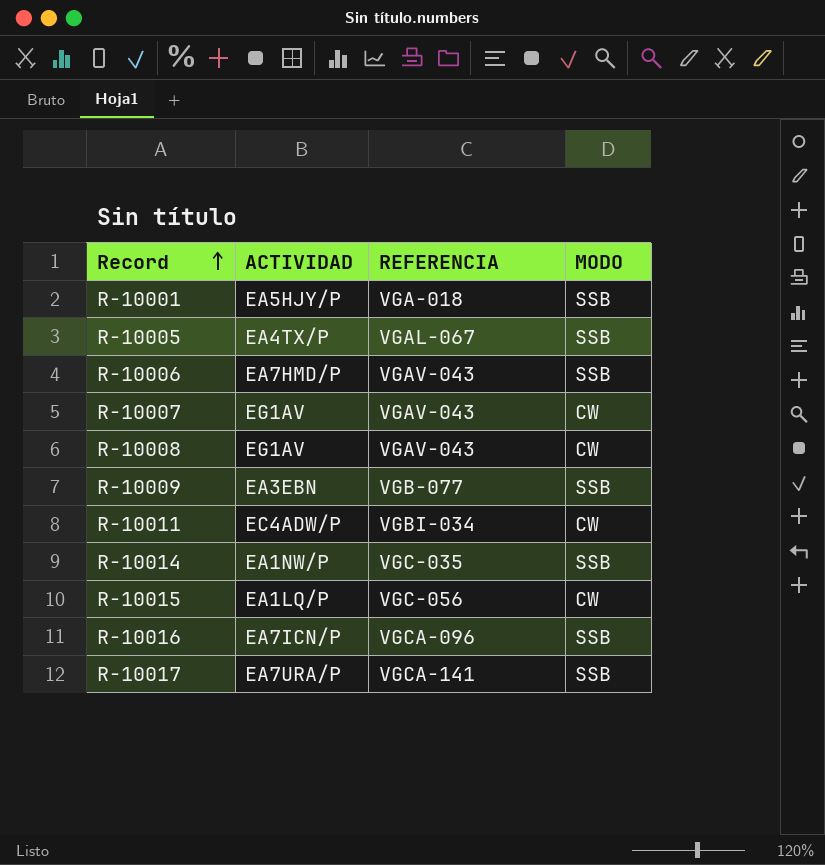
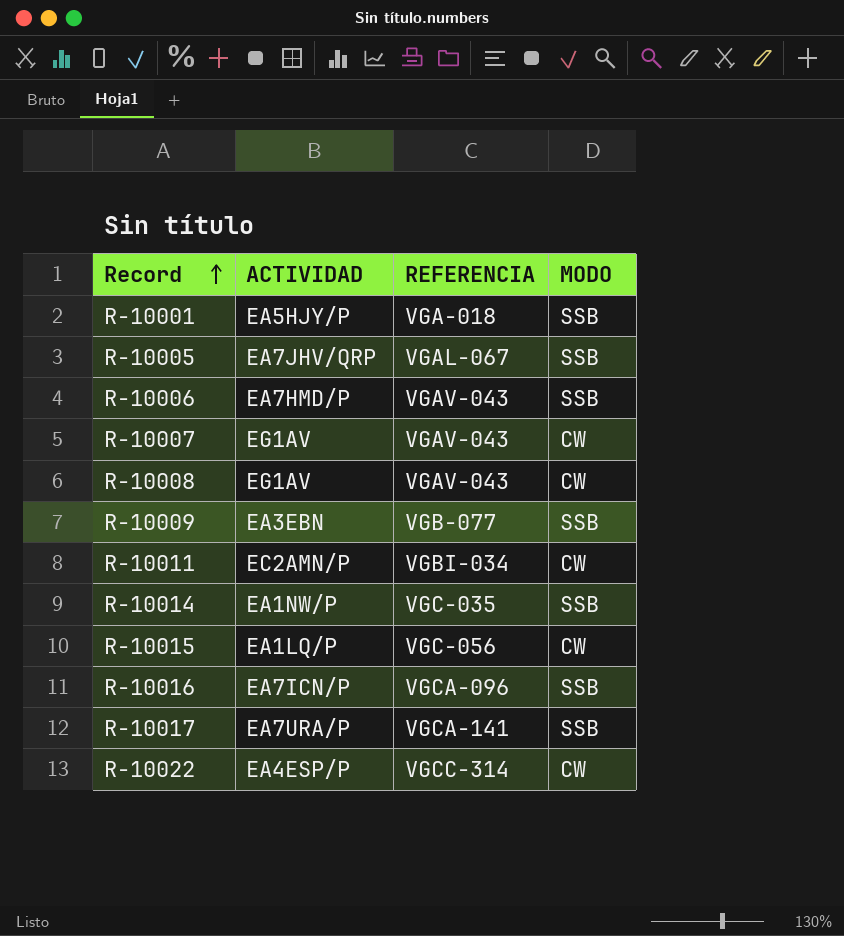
R-10005 | ACTIVIDAD: EA4TX/P -> EA7JHV/QRP
R-10011 | ACTIVIDAD: EC4ADW/P -> EC2AMN/P
row R-10022: none -> EA4ESP/P | VGCC-314 | CW

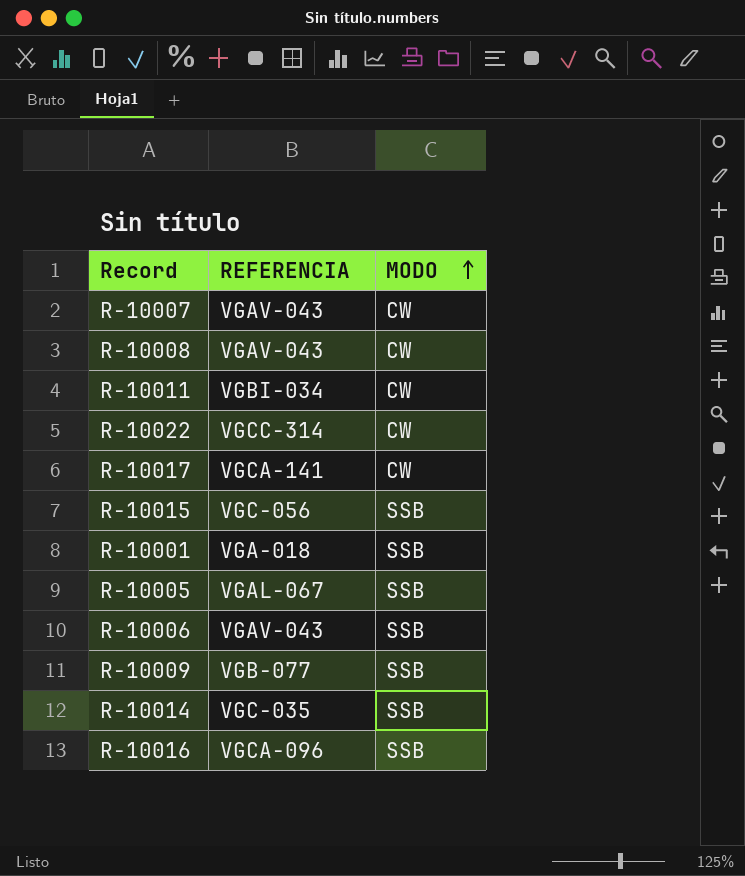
row order: Record ascending -> MODO ascending
column ACTIVIDAD | position: 2 -> none
R-10017 | MODO: SSB -> CW
R-10015 | MODO: CW -> SSB

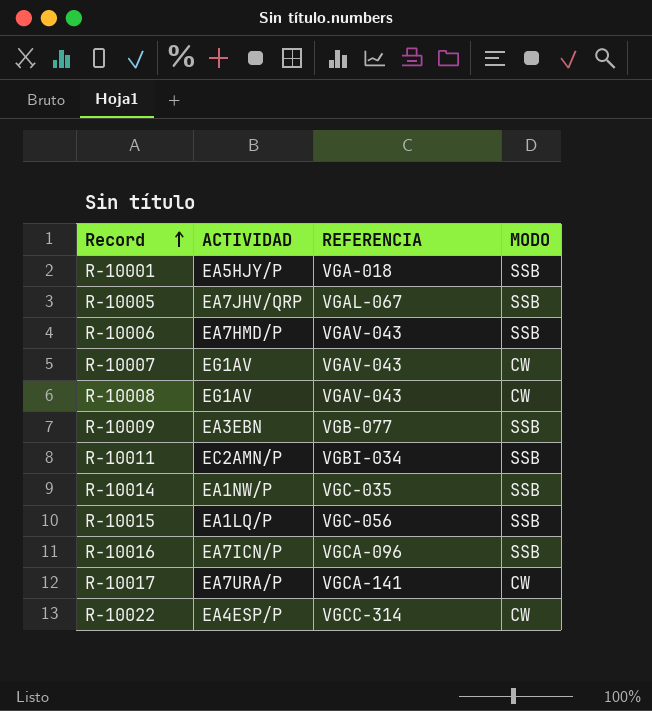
row order: MODO ascending -> Record ascending
column ACTIVIDAD | position: none -> 2
R-10011 | MODO: CW -> SSB

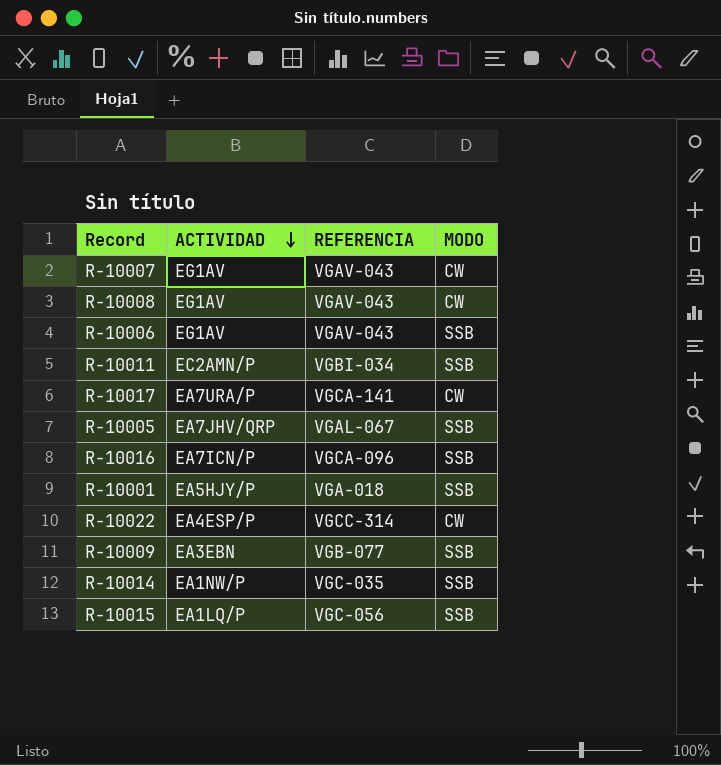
row order: Record ascending -> ACTIVIDAD descending
R-10006 | ACTIVIDAD: EA7HMD/P -> EG1AV

